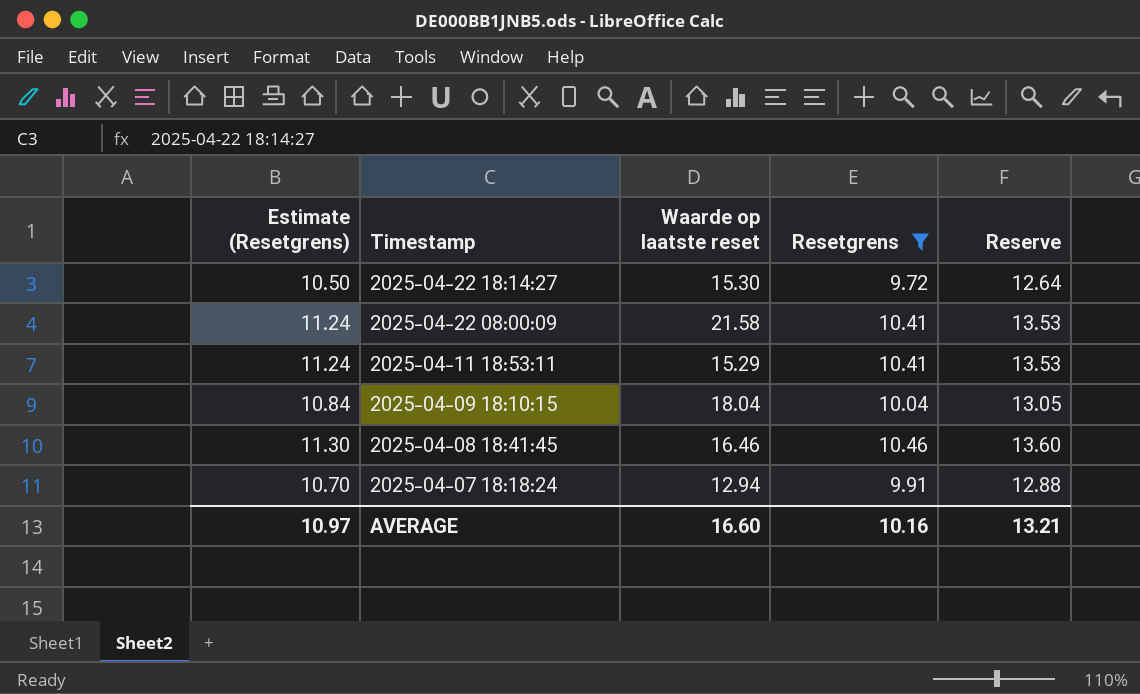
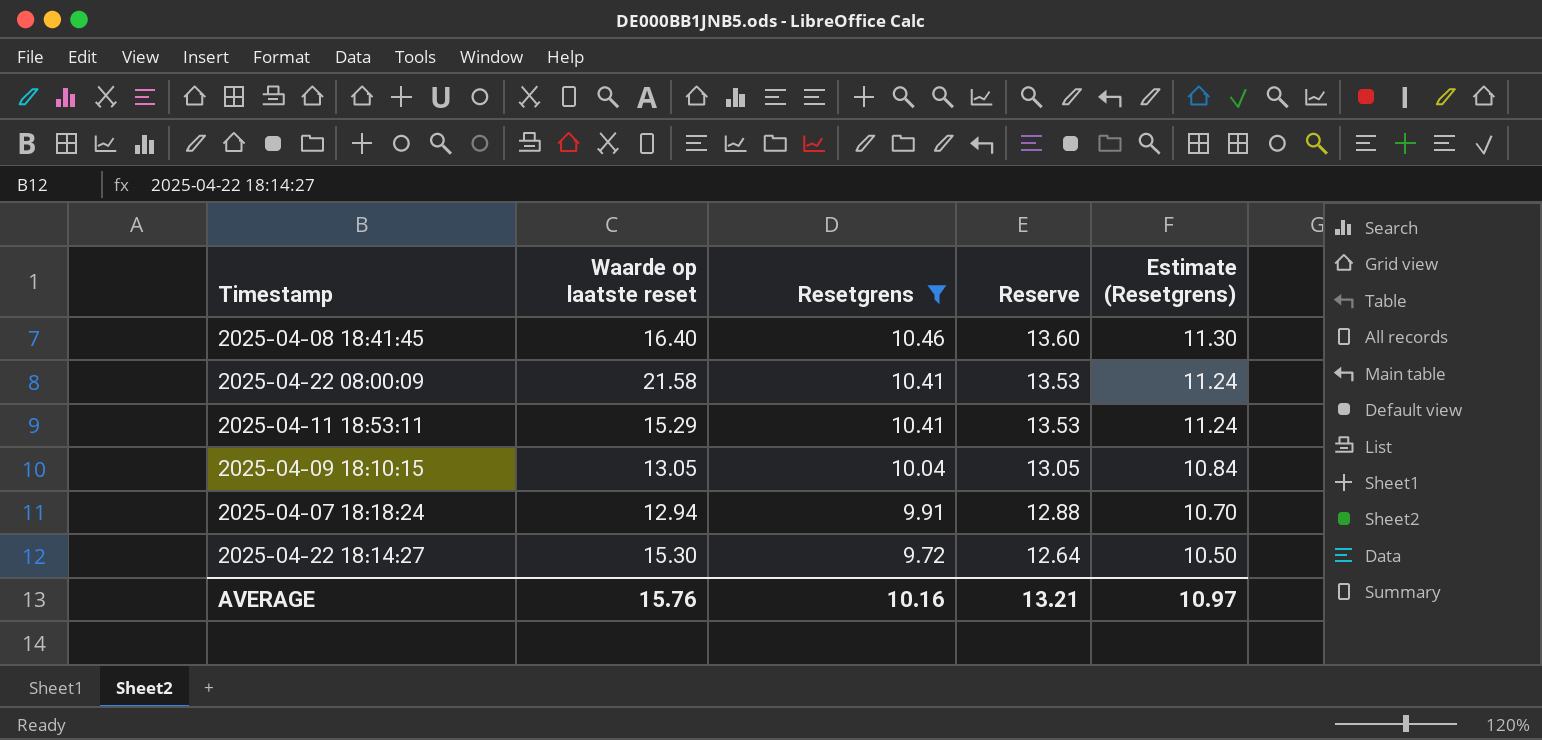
row order: Timestamp descending -> Resetgrens descending
column Estimate (Resetgrens) | position: 1 -> 5
2025-04-08 18:41:45 | Waarde op laatste reset: 16.46 -> 16.40
2025-04-09 18:10:15 | Waarde op laatste reset: 18.04 -> 13.05
AVERAGE | Waarde op laatste reset: 16.60 -> 15.76

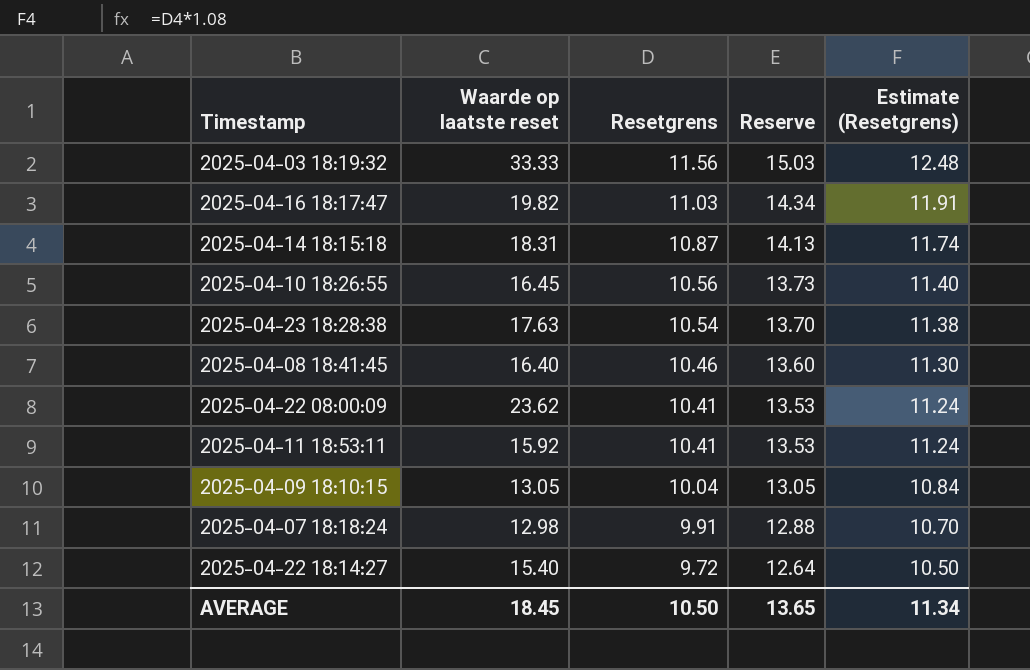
filter: Resetgrens <= 10.46 -> none
2025-04-22 08:00:09 | Waarde op laatste reset: 21.58 -> 23.62
2025-04-11 18:53:11 | Waarde op laatste reset: 15.29 -> 15.92
2025-04-07 18:18:24 | Waarde op laatste reset: 12.94 -> 12.98
2025-04-22 18:14:27 | Waarde op laatste reset: 15.30 -> 15.40
AVERAGE | Waarde op laatste reset: 15.76 -> 18.45
AVERAGE | Resetgrens: 10.16 -> 10.50
AVERAGE | Reserve: 13.21 -> 13.65
AVERAGE | Estimate (Resetgrens): 10.97 -> 11.34

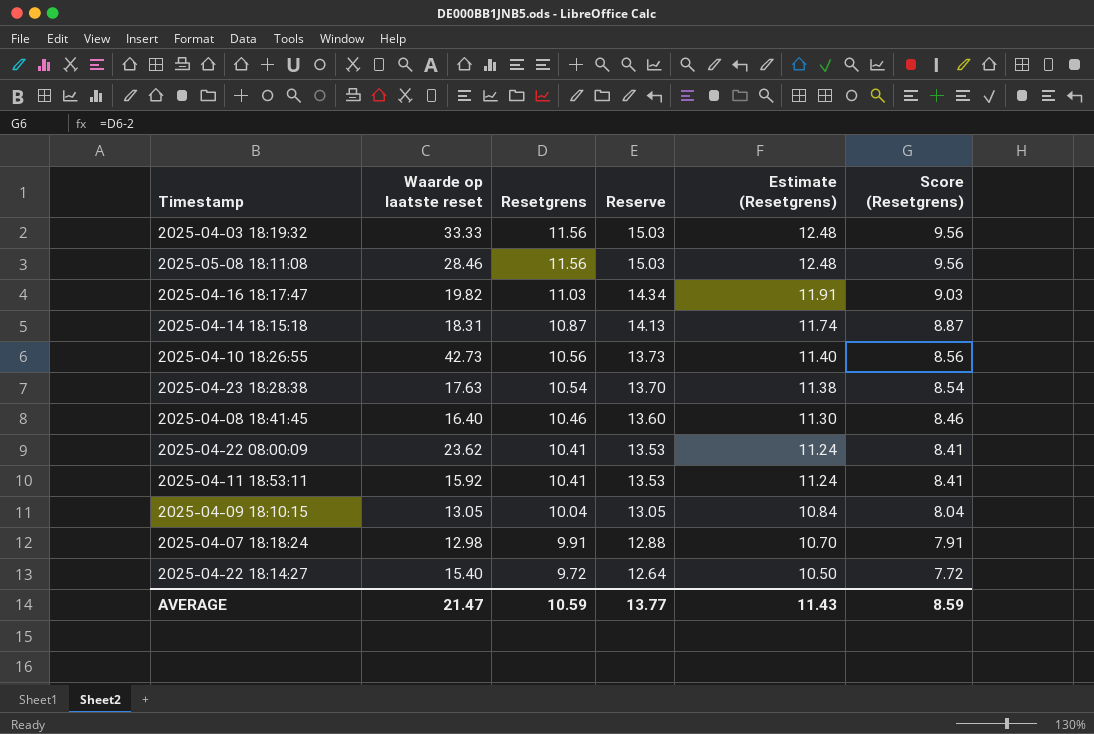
column Score (Resetgrens) | formula: none -> [Resetgrens] - 2
row 2025-05-08 18:11:08: none -> 28.46 | 11.56 | 15.03 | 12.48 | 9.56
2025-04-10 18:26:55 | Waarde op laatste reset: 16.45 -> 42.73
AVERAGE | Waarde op laatste reset: 18.45 -> 21.47
AVERAGE | Resetgrens: 10.50 -> 10.59
AVERAGE | Reserve: 13.65 -> 13.77
AVERAGE | Estimate (Resetgrens): 11.34 -> 11.43

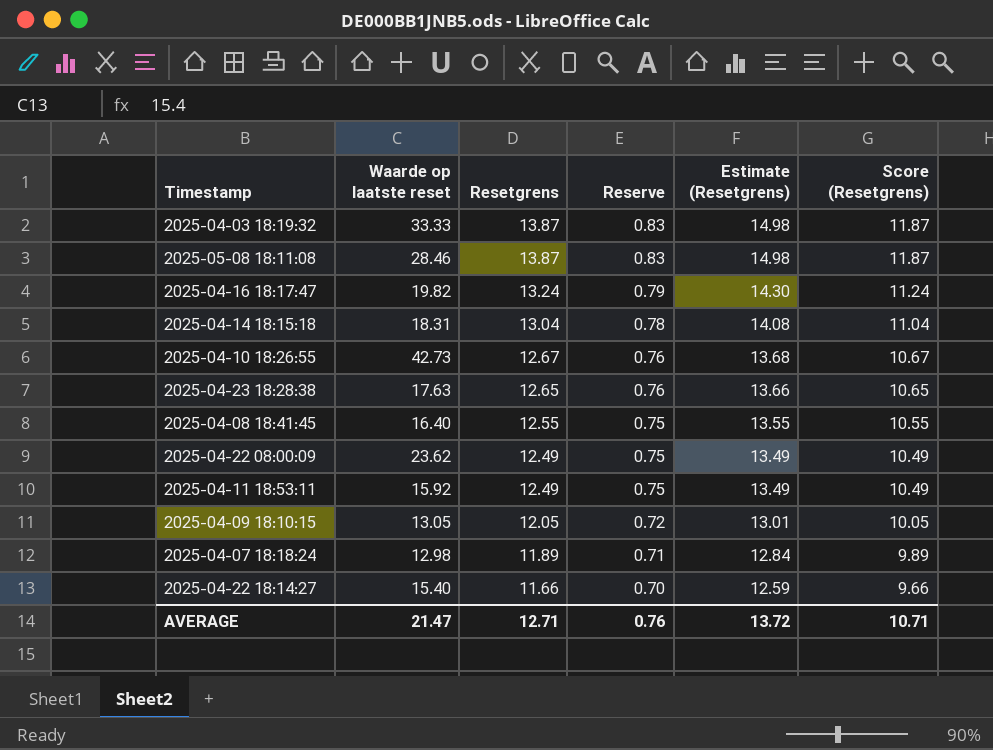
column Reserve | formula: [Resetgrens] * 1.3 -> [Resetgrens] * 0.06
2025-04-03 18:19:32 | Resetgrens: 11.56 -> 13.87
2025-04-03 18:19:32 | Estimate (Resetgrens): 12.48 -> 14.98
2025-04-03 18:19:32 | Score (Resetgrens): 9.56 -> 11.87
2025-05-08 18:11:08 | Resetgrens: 11.56 -> 13.87
2025-05-08 18:11:08 | Estimate (Resetgrens): 12.48 -> 14.98
2025-05-08 18:11:08 | Score (Resetgrens): 9.56 -> 11.87
2025-04-16 18:17:47 | Resetgrens: 11.03 -> 13.24
2025-04-16 18:17:47 | Estimate (Resetgrens): 11.91 -> 14.30
2025-04-16 18:17:47 | Score (Resetgrens): 9.03 -> 11.24
2025-04-14 18:15:18 | Resetgrens: 10.87 -> 13.04
2025-04-14 18:15:18 | Estimate (Resetgrens): 11.74 -> 14.08
2025-04-14 18:15:18 | Score (Resetgrens): 8.87 -> 11.04
2025-04-10 18:26:55 | Resetgrens: 10.56 -> 12.67
2025-04-10 18:26:55 | Estimate (Resetgrens): 11.40 -> 13.68
2025-04-10 18:26:55 | Score (Resetgrens): 8.56 -> 10.67
2025-04-23 18:28:38 | Resetgrens: 10.54 -> 12.65
2025-04-23 18:28:38 | Estimate (Resetgrens): 11.38 -> 13.66
2025-04-23 18:28:38 | Score (Resetgrens): 8.54 -> 10.65
2025-04-08 18:41:45 | Resetgrens: 10.46 -> 12.55
2025-04-08 18:41:45 | Estimate (Resetgrens): 11.30 -> 13.55
2025-04-08 18:41:45 | Score (Resetgrens): 8.46 -> 10.55
2025-04-22 08:00:09 | Resetgrens: 10.41 -> 12.49
2025-04-22 08:00:09 | Estimate (Resetgrens): 11.24 -> 13.49
2025-04-22 08:00:09 | Score (Resetgrens): 8.41 -> 10.49
2025-04-11 18:53:11 | Resetgrens: 10.41 -> 12.49
2025-04-11 18:53:11 | Estimate (Resetgrens): 11.24 -> 13.49
2025-04-11 18:53:11 | Score (Resetgrens): 8.41 -> 10.49
2025-04-09 18:10:15 | Resetgrens: 10.04 -> 12.05
2025-04-09 18:10:15 | Estimate (Resetgrens): 10.84 -> 13.01
2025-04-09 18:10:15 | Score (Resetgrens): 8.04 -> 10.05
2025-04-07 18:18:24 | Resetgrens: 9.91 -> 11.89
2025-04-07 18:18:24 | Estimate (Resetgrens): 10.70 -> 12.84
2025-04-07 18:18:24 | Score (Resetgrens): 7.91 -> 9.89
2025-04-22 18:14:27 | Resetgrens: 9.72 -> 11.66
2025-04-22 18:14:27 | Estimate (Resetgrens): 10.50 -> 12.59
2025-04-22 18:14:27 | Score (Resetgrens): 7.72 -> 9.66
AVERAGE | Resetgrens: 10.59 -> 12.71
AVERAGE | Reserve: 13.77 -> 0.76
AVERAGE | Estimate (Resetgrens): 11.43 -> 13.72
AVERAGE | Score (Resetgrens): 8.59 -> 10.71

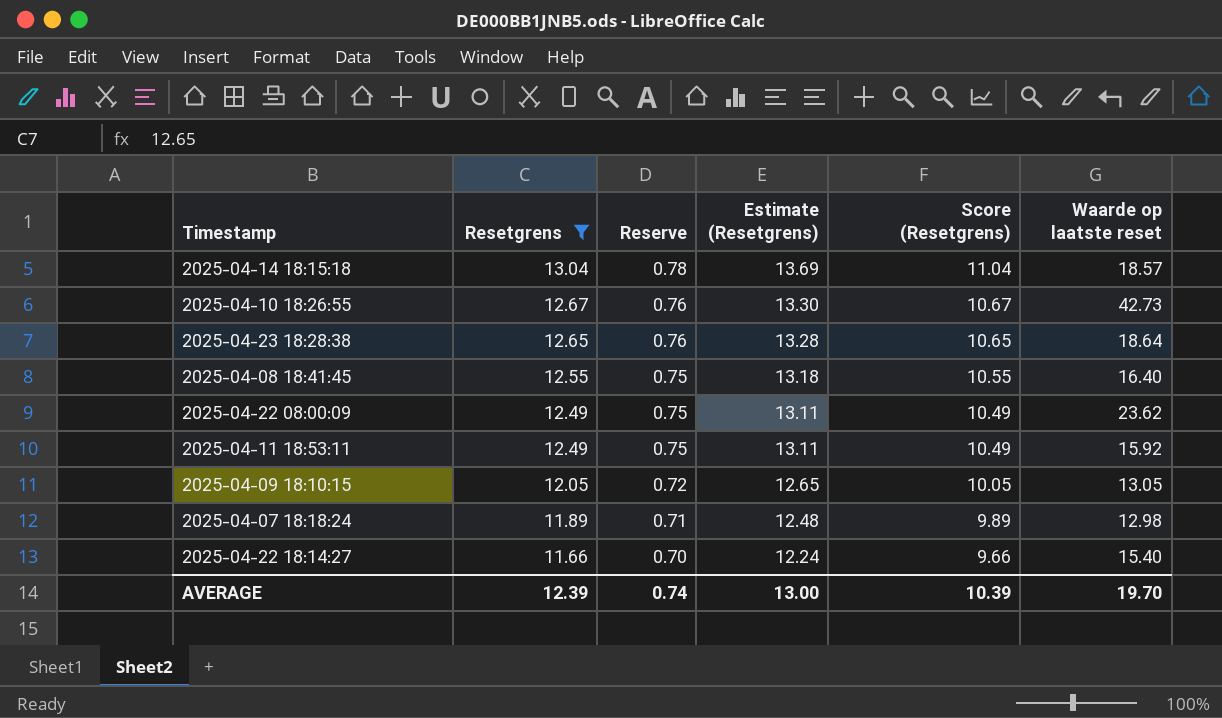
filter: none -> Resetgrens <= 13.04
column Estimate (Resetgrens) | formula: [Resetgrens] * 1.08 -> [Resetgrens] * 1.05
column Waarde op laatste reset | position: 2 -> 6
2025-04-14 18:15:18 | Waarde op laatste reset: 18.31 -> 18.57
2025-04-23 18:28:38 | Waarde op laatste reset: 17.63 -> 18.64
AVERAGE | Resetgrens: 12.71 -> 12.39
AVERAGE | Reserve: 0.76 -> 0.74
AVERAGE | Estimate (Resetgrens): 13.72 -> 13.00
AVERAGE | Score (Resetgrens): 10.71 -> 10.39
AVERAGE | Waarde op laatste reset: 21.47 -> 19.70

